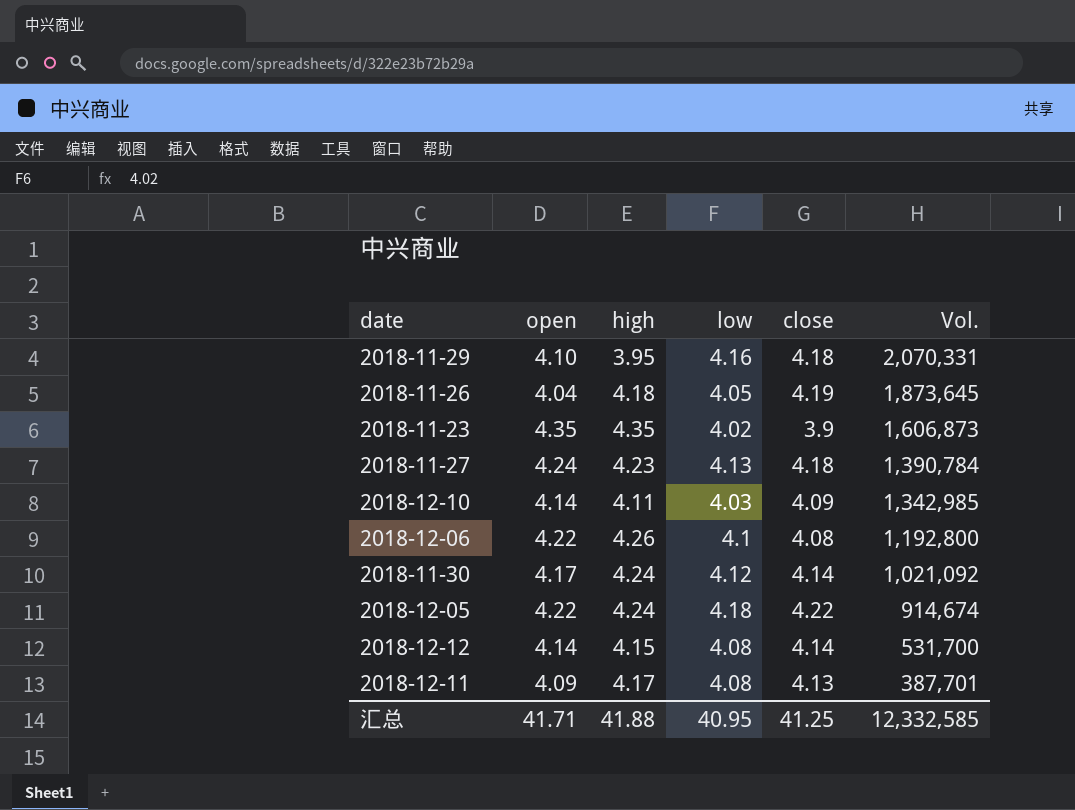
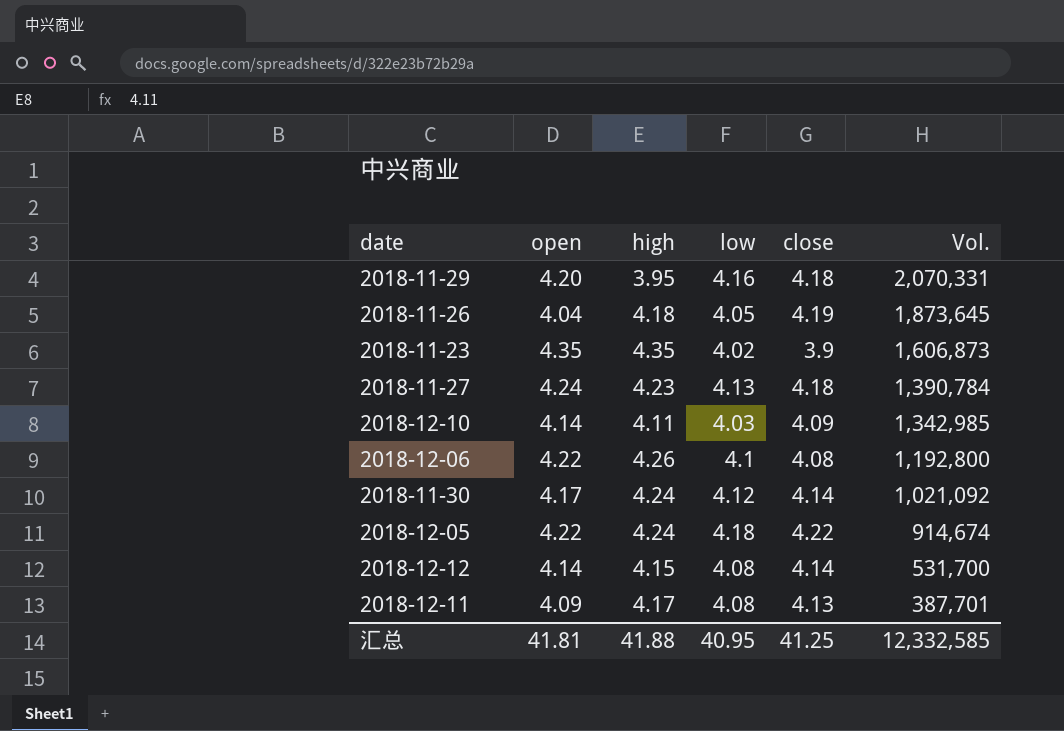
2018-11-29 | open: 4.10 -> 4.20
汇总 | open: 41.71 -> 41.81

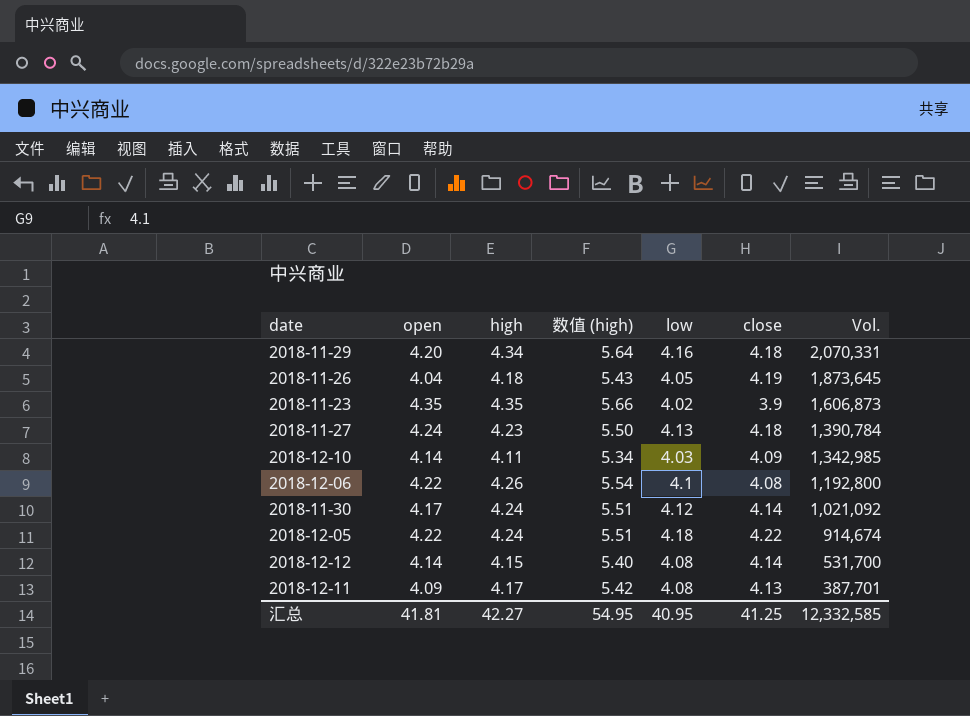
column 数值 (high) | formula: none -> [high] * 1.3
2018-11-29 | high: 3.95 -> 4.34
汇总 | high: 41.88 -> 42.27

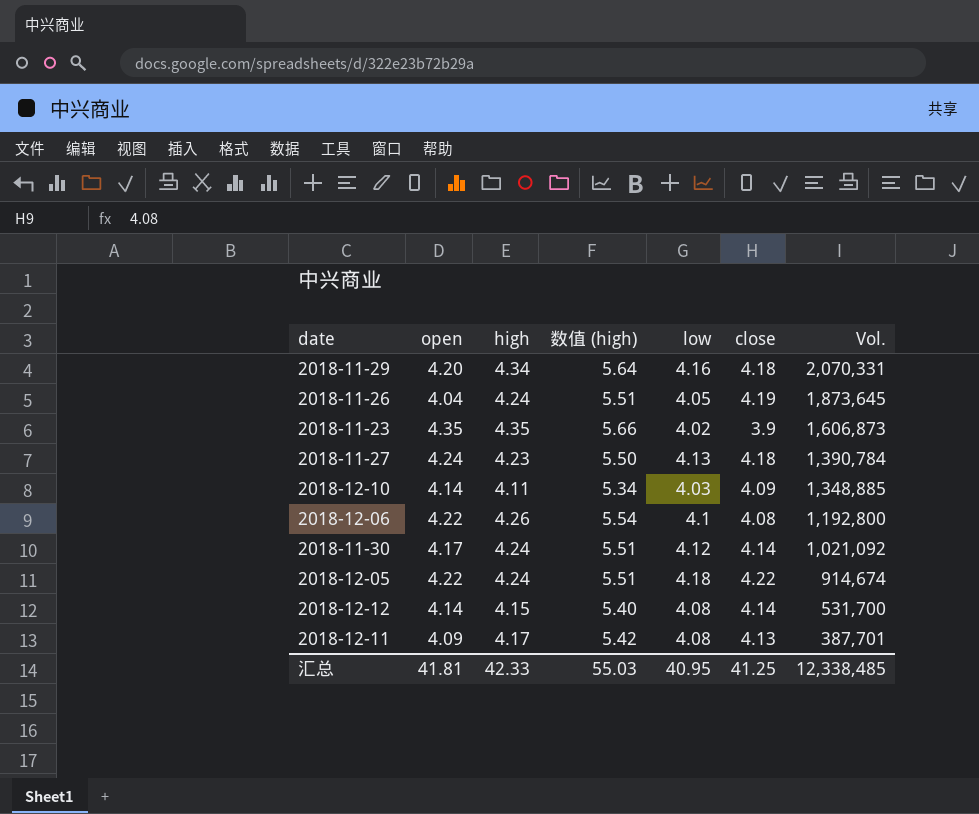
2018-11-26 | high: 4.18 -> 4.24
2018-11-26 | 数值 (high): 5.43 -> 5.51
2018-12-10 | Vol.: 1,342,985 -> 1,348,885
汇总 | high: 42.27 -> 42.33
汇总 | 数值 (high): 54.95 -> 55.03
汇总 | Vol.: 12,332,585 -> 12,338,485

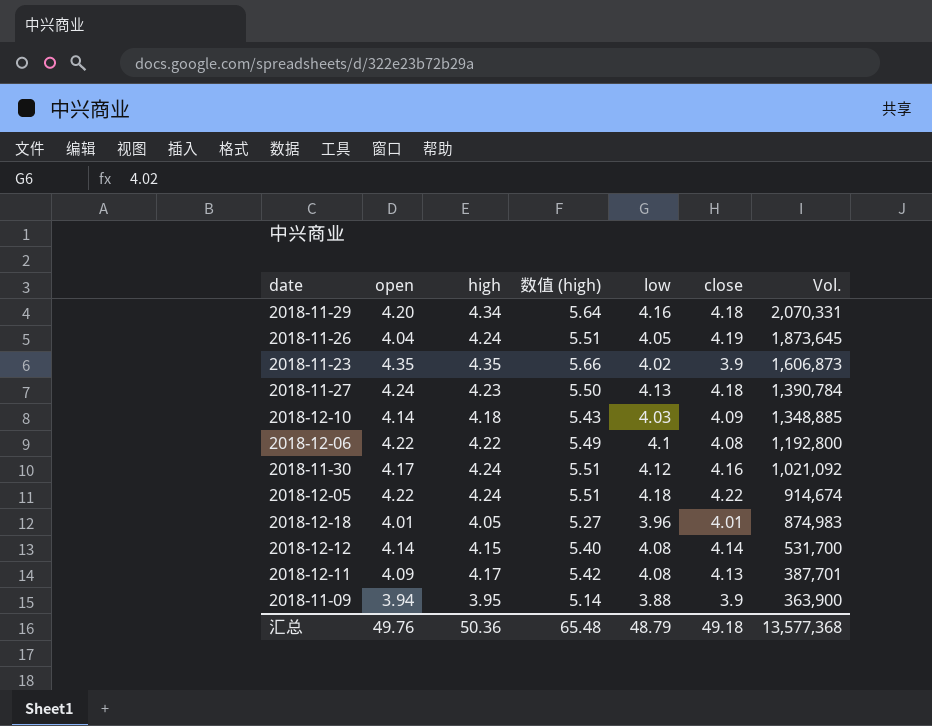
2018-12-10 | high: 4.11 -> 4.18
2018-12-10 | 数值 (high): 5.34 -> 5.43
2018-12-06 | high: 4.26 -> 4.22
2018-12-06 | 数值 (high): 5.54 -> 5.49
2018-11-30 | close: 4.14 -> 4.16
row 2018-12-18: none -> 4.01 | 4.05 | 5.27 | 3.96 | 4.01 | 874,983
row 2018-11-09: none -> 3.94 | 3.95 | 5.14 | 3.88 | 3.9 | 363,900
汇总 | open: 41.81 -> 49.76
汇总 | high: 42.33 -> 50.36
汇总 | 数值 (high): 55.03 -> 65.48
汇总 | low: 40.95 -> 48.79
汇总 | close: 41.25 -> 49.18
汇总 | Vol.: 12,338,485 -> 13,577,368

